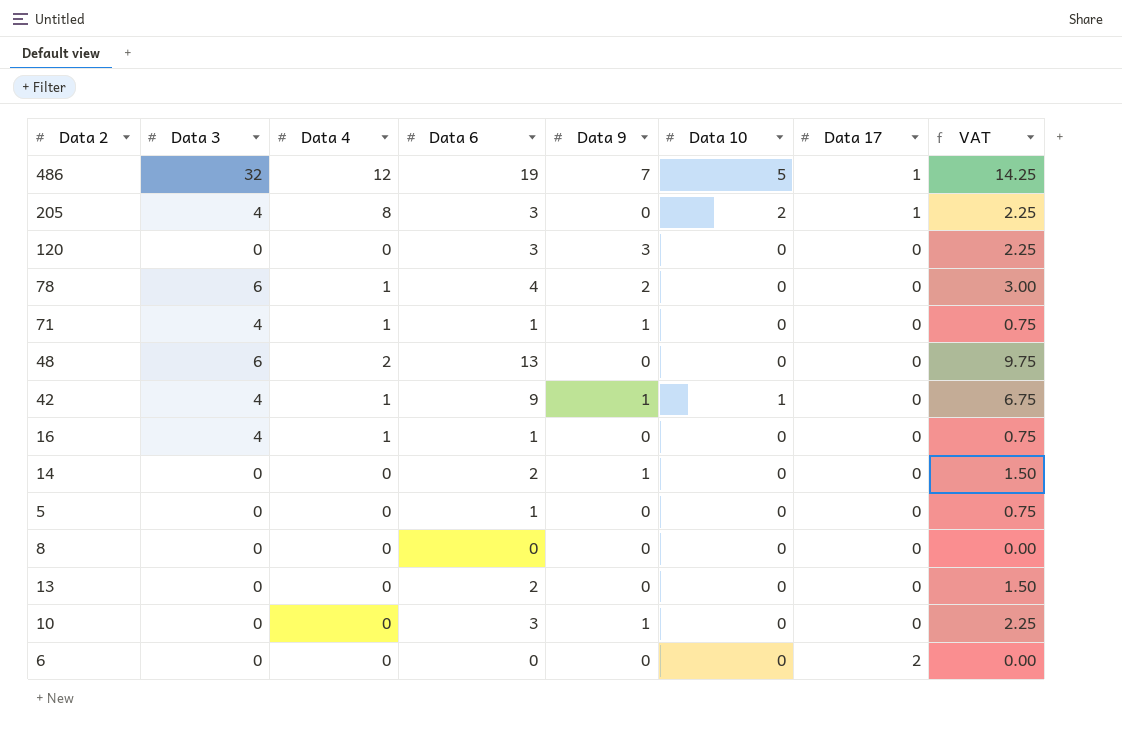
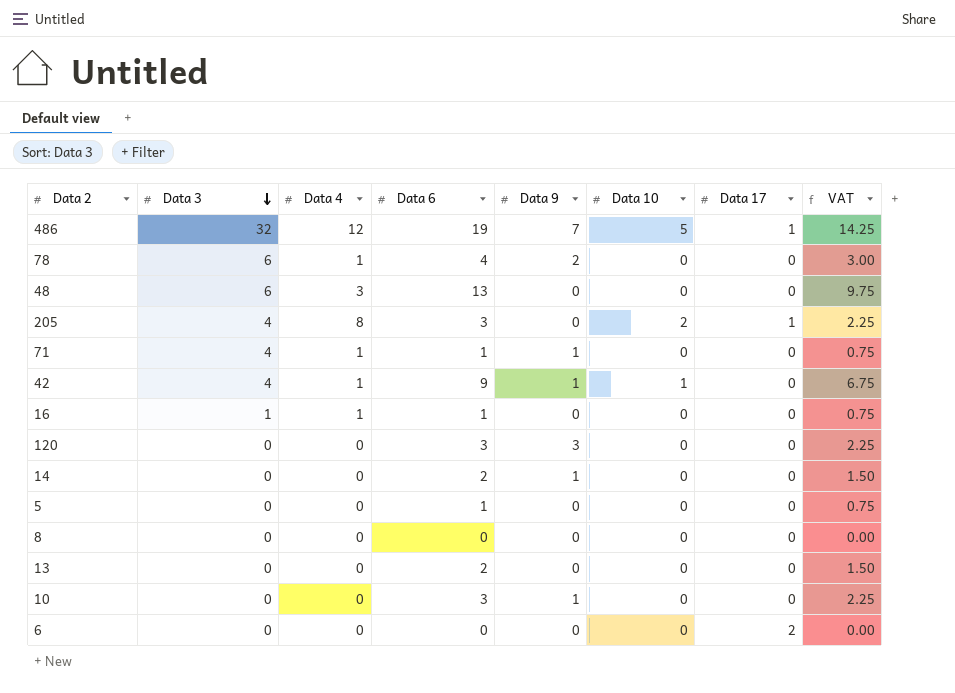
row order: none -> Data 3 descending
48 | Data 4: 2 -> 3
16 | Data 3: 4 -> 1

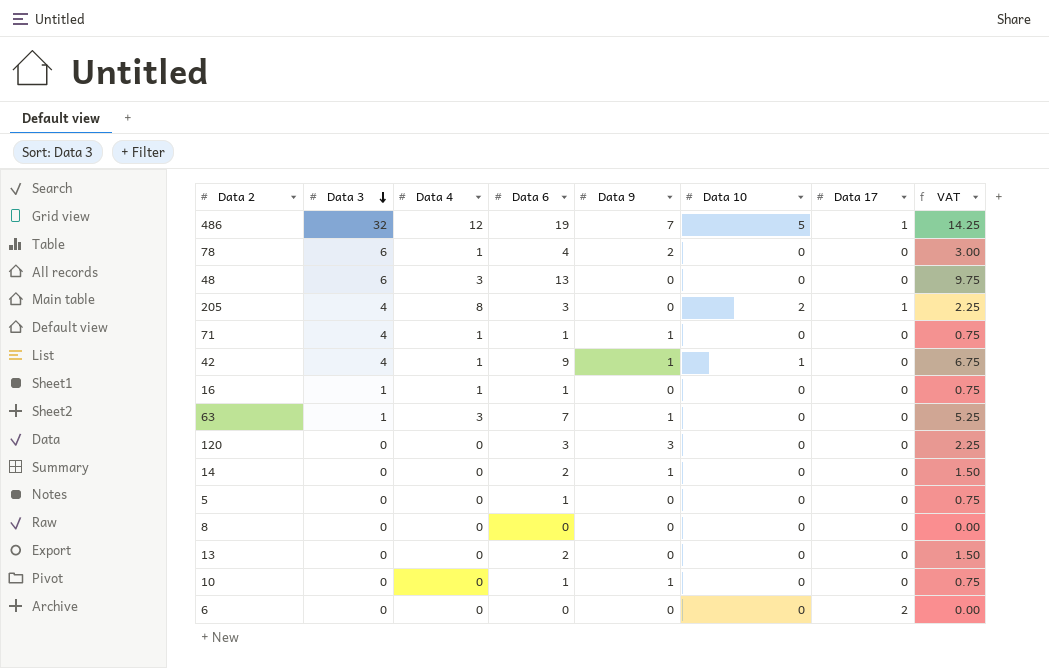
row 63: none -> 1 | 3 | 7 | 1 | 0 | 0 | 5.25
10 | Data 6: 3 -> 1
10 | VAT: 2.25 -> 0.75

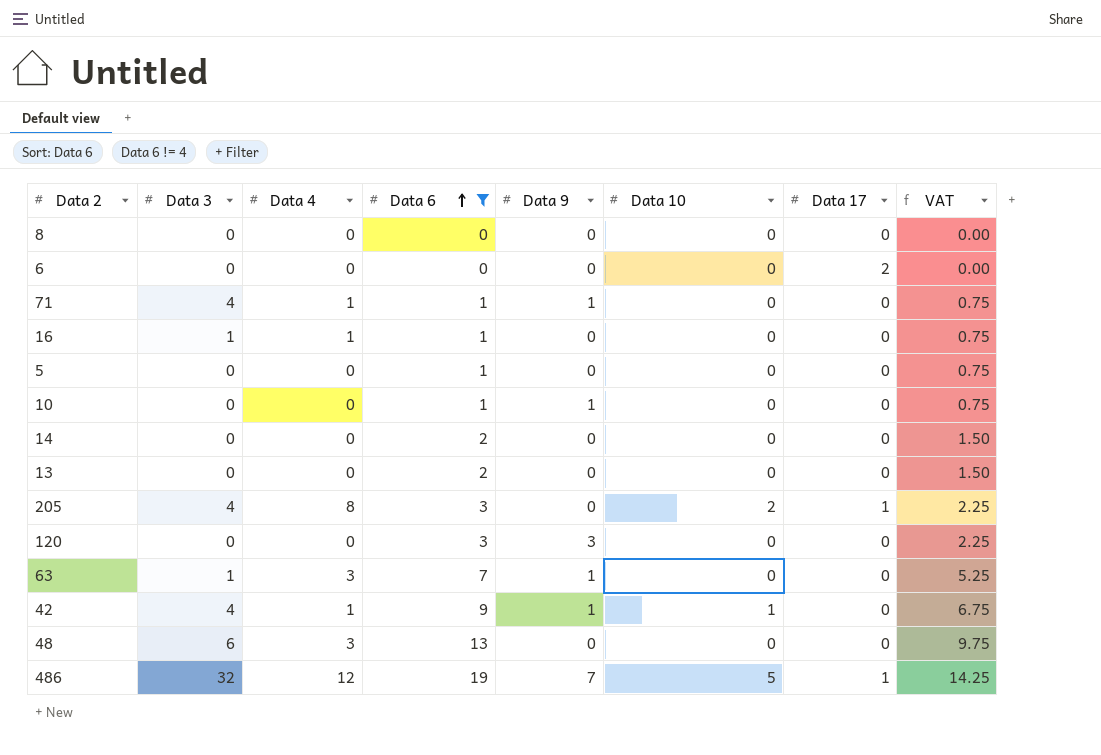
filter: none -> Data 6 != 4
row order: Data 3 descending -> Data 6 ascending
14 | Data 9: 1 -> 0

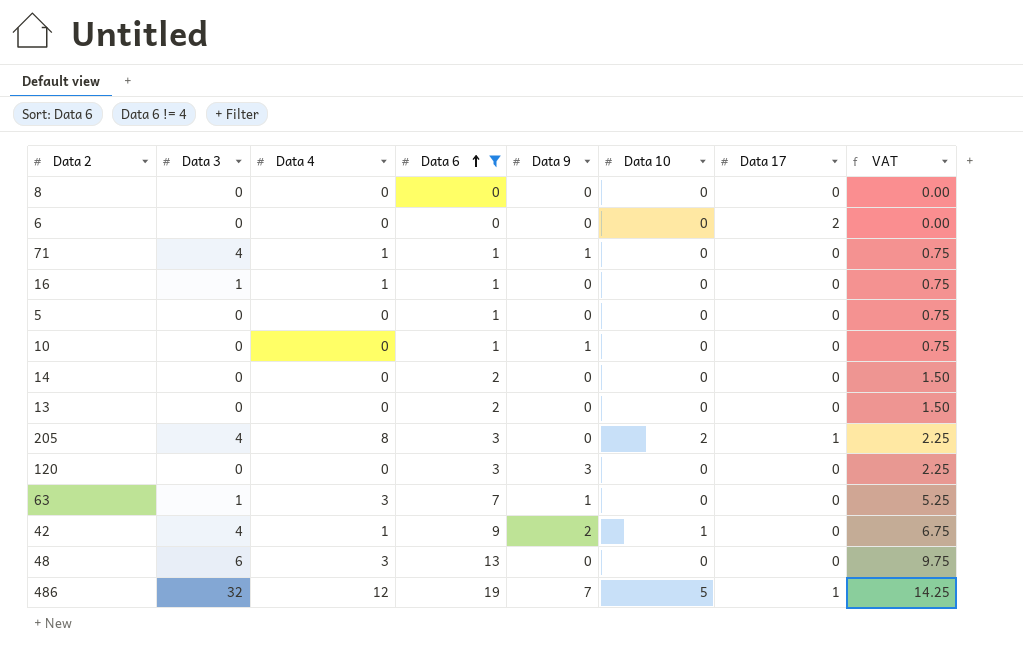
42 | Data 9: 1 -> 2

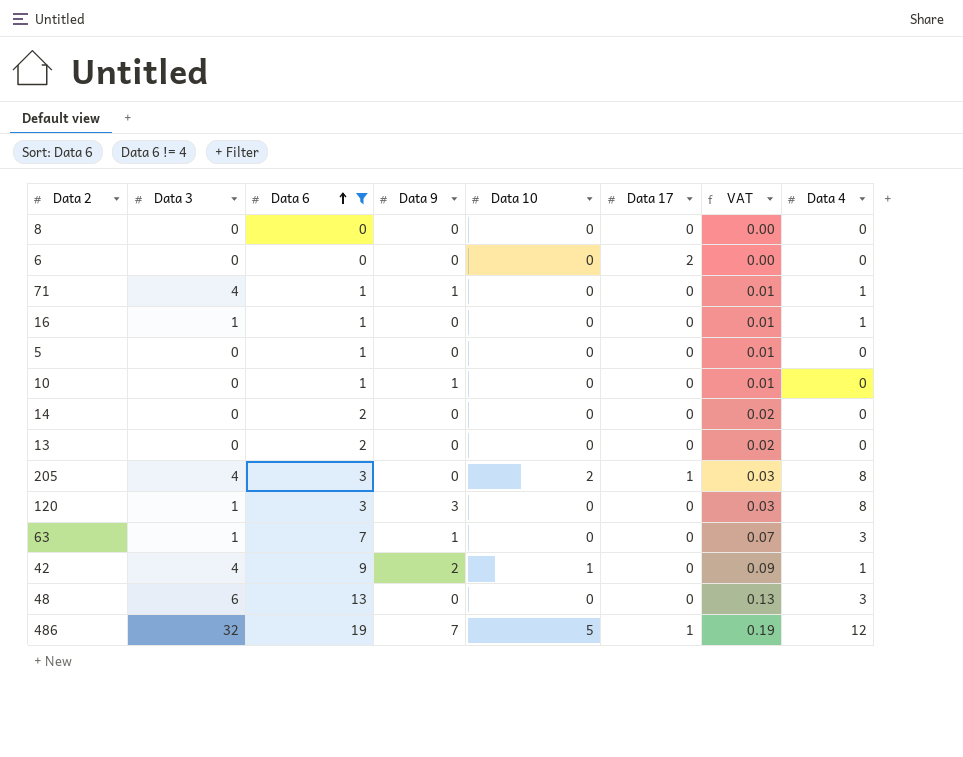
column VAT | formula: [Data 6] * 0.75 -> [Data 6] * 0.01
column Data 4 | position: 3 -> 8
120 | Data 3: 0 -> 1
120 | Data 4: 0 -> 8

